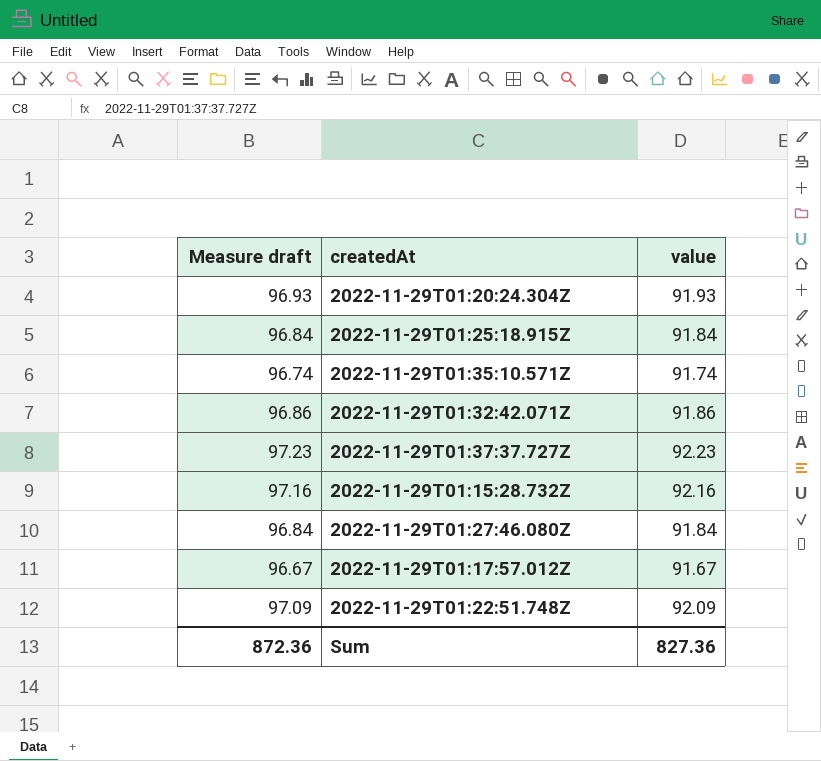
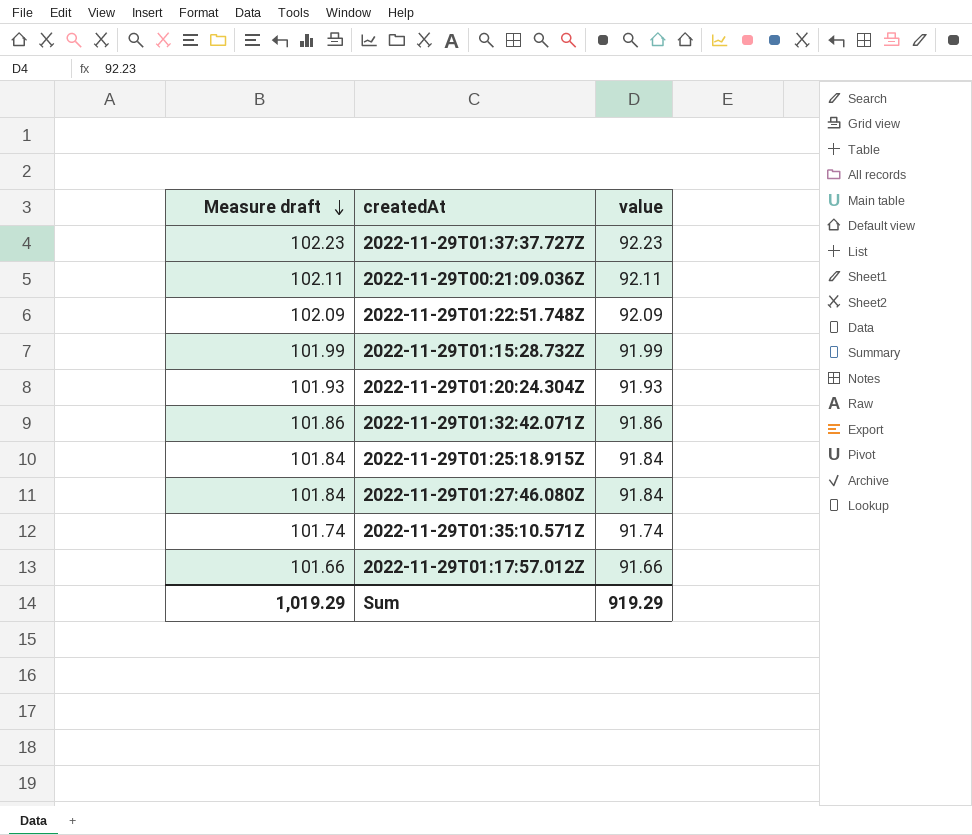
row order: none -> Measure draft descending
column Measure draft | formula: [value] + 5 -> [value] + 10
row 2022-11-29T00:21:09.036Z: none -> 102.11 | 92.11
2022-11-29T01:15:28.732Z | value: 92.16 -> 91.99
2022-11-29T01:17:57.012Z | value: 91.67 -> 91.66
Sum | Measure draft: 872.36 -> 1,019.29
Sum | value: 827.36 -> 919.29

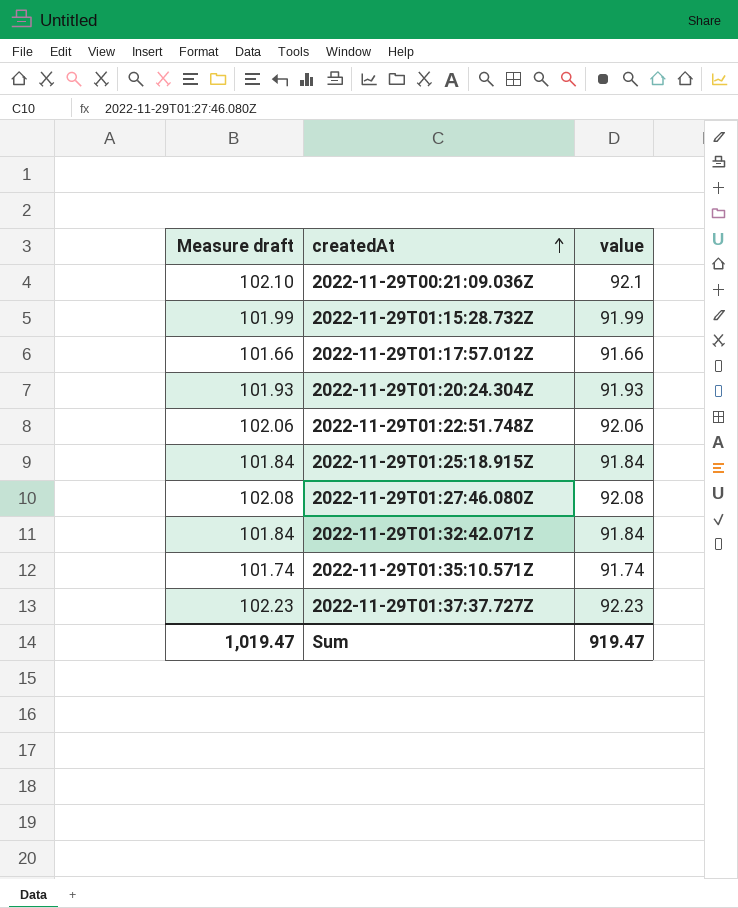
row order: Measure draft descending -> createdAt ascending
2022-11-29T00:21:09.036Z | Measure draft: 102.11 -> 102.10
2022-11-29T00:21:09.036Z | value: 92.11 -> 92.1
2022-11-29T01:22:51.748Z | Measure draft: 102.09 -> 102.06
2022-11-29T01:22:51.748Z | value: 92.09 -> 92.06
2022-11-29T01:27:46.080Z | Measure draft: 101.84 -> 102.08
2022-11-29T01:27:46.080Z | value: 91.84 -> 92.08
2022-11-29T01:32:42.071Z | Measure draft: 101.86 -> 101.84
2022-11-29T01:32:42.071Z | value: 91.86 -> 91.84
Sum | Measure draft: 1,019.29 -> 1,019.47
Sum | value: 919.29 -> 919.47

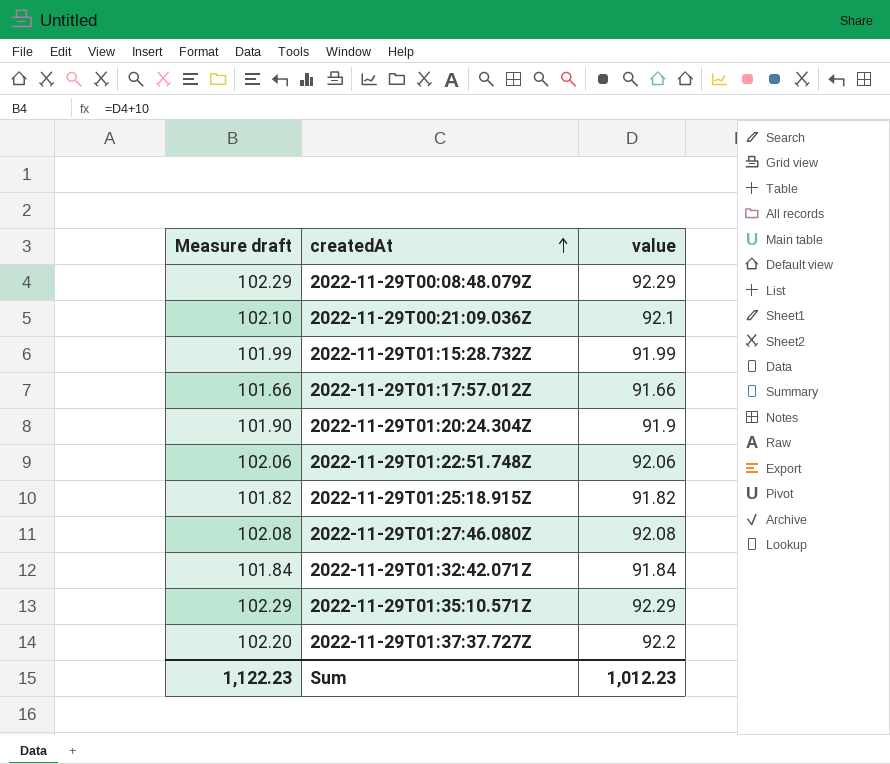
row 2022-11-29T00:08:48.079Z: none -> 102.29 | 92.29
2022-11-29T01:20:24.304Z | Measure draft: 101.93 -> 101.90
2022-11-29T01:20:24.304Z | value: 91.93 -> 91.9
2022-11-29T01:25:18.915Z | Measure draft: 101.84 -> 101.82
2022-11-29T01:25:18.915Z | value: 91.84 -> 91.82
2022-11-29T01:35:10.571Z | Measure draft: 101.74 -> 102.29
2022-11-29T01:35:10.571Z | value: 91.74 -> 92.29
2022-11-29T01:37:37.727Z | Measure draft: 102.23 -> 102.20
2022-11-29T01:37:37.727Z | value: 92.23 -> 92.2
Sum | Measure draft: 1,019.47 -> 1,122.23
Sum | value: 919.47 -> 1,012.23

